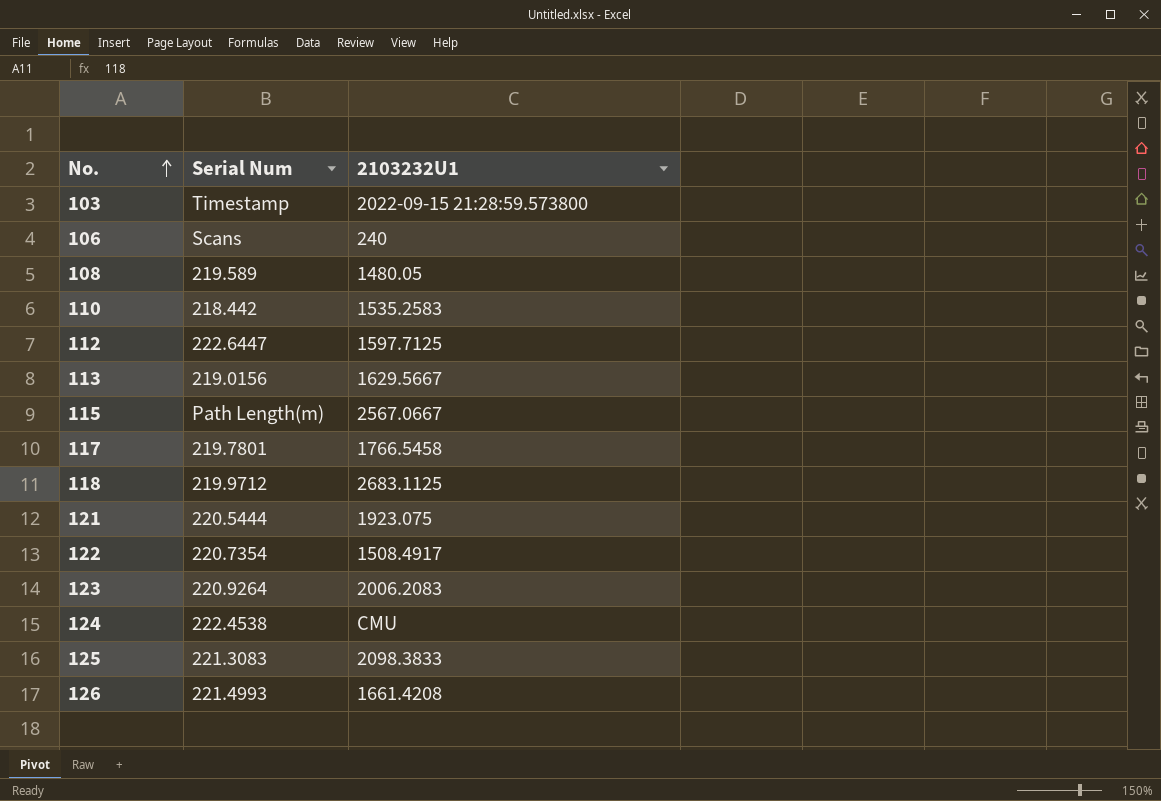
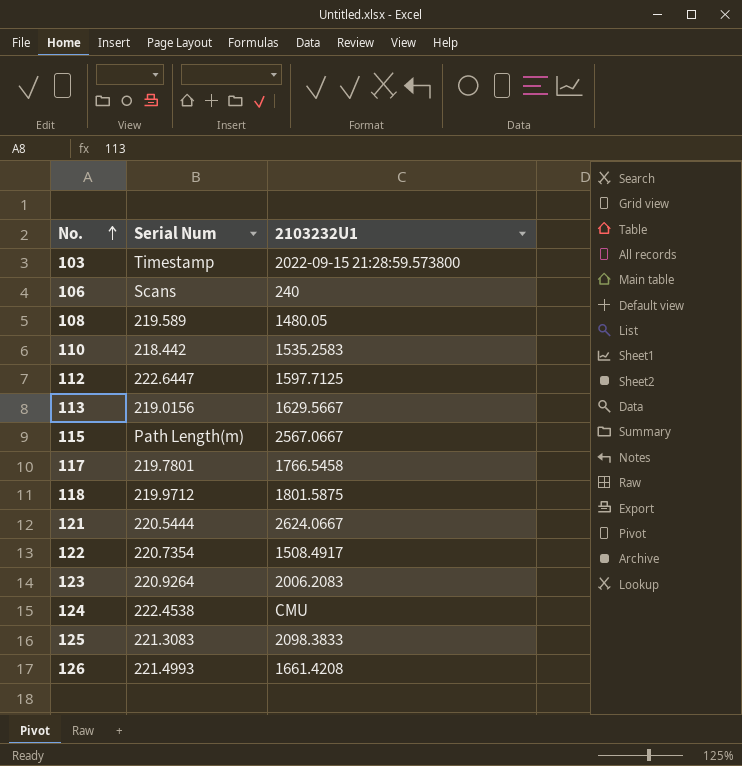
118 | 2103232U1: 2683.1125 -> 1801.5875
121 | 2103232U1: 1923.075 -> 2624.0667

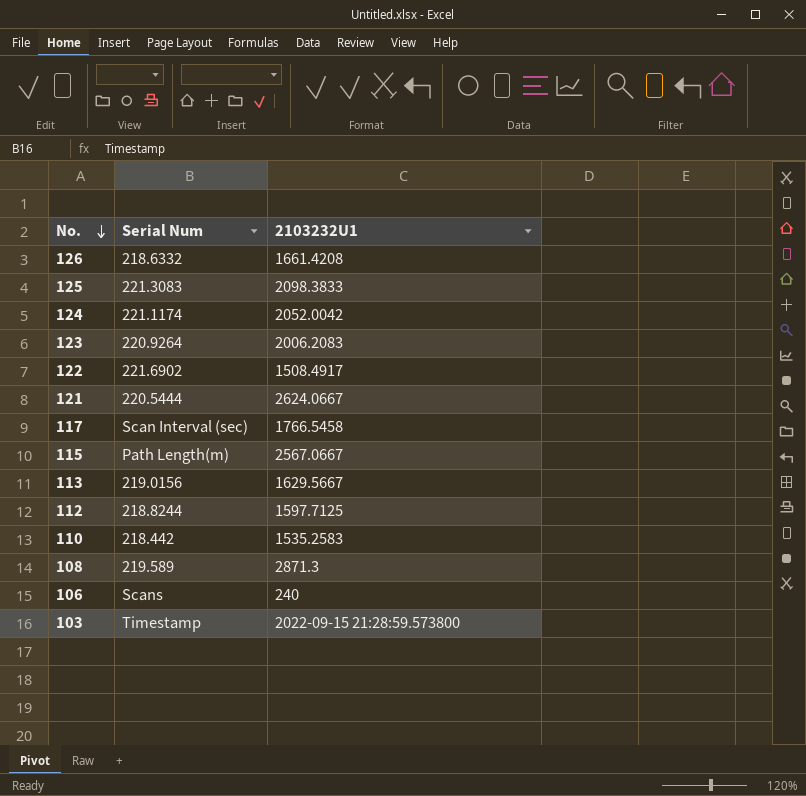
row order: No. ascending -> No. descending
row 118: 219.9712 | 1801.5875 -> none
126 | Serial Num: 221.4993 -> 218.6332
124 | Serial Num: 222.4538 -> 221.1174
124 | 2103232U1: CMU -> 2052.0042
122 | Serial Num: 220.7354 -> 221.6902
117 | Serial Num: 219.7801 -> Scan Interval (sec)
112 | Serial Num: 222.6447 -> 218.8244
108 | 2103232U1: 1480.05 -> 2871.3

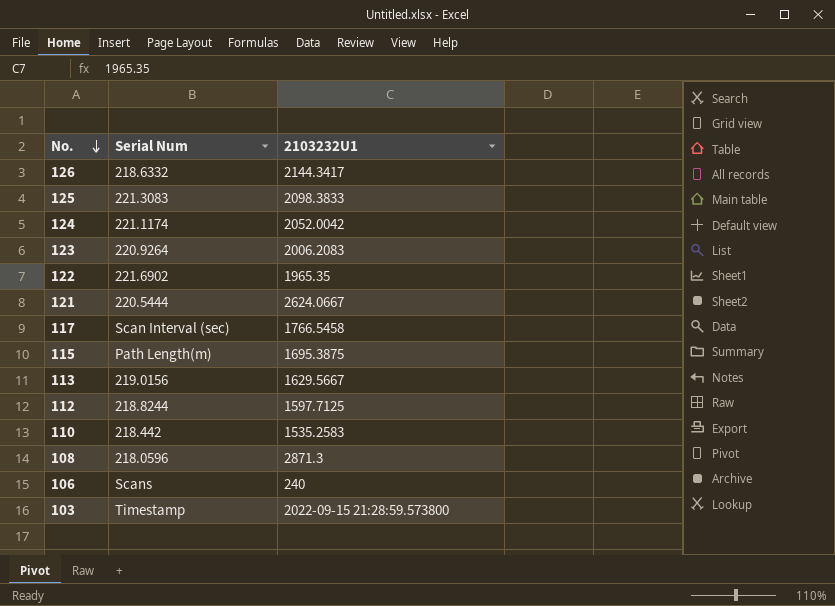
126 | 2103232U1: 1661.4208 -> 2144.3417
122 | 2103232U1: 1508.4917 -> 1965.35
115 | 2103232U1: 2567.0667 -> 1695.3875
108 | Serial Num: 219.589 -> 218.0596

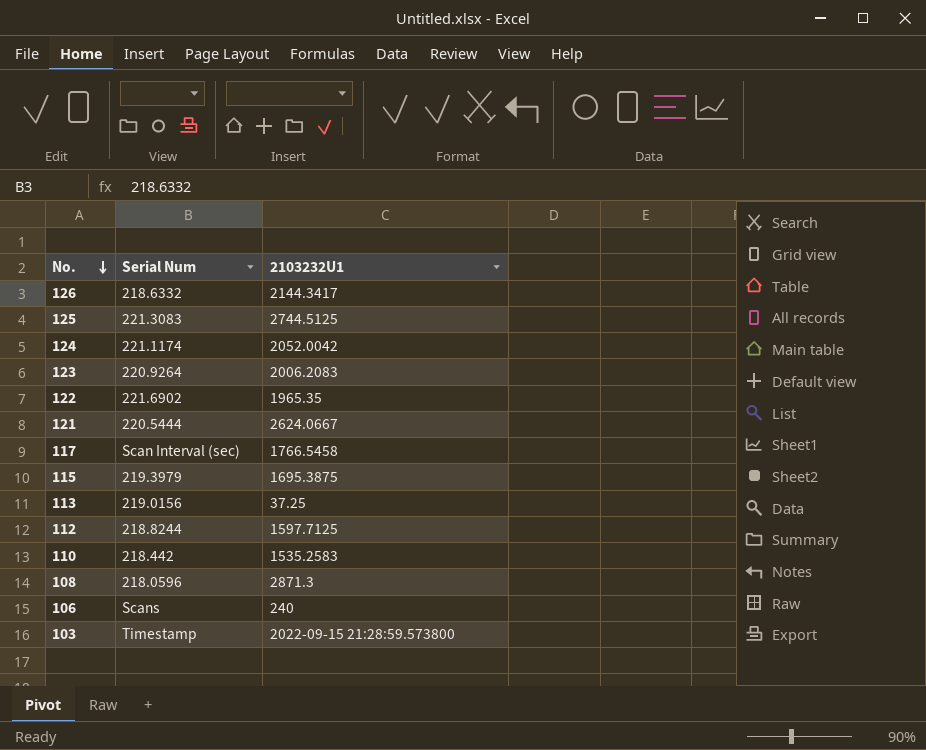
125 | 2103232U1: 2098.3833 -> 2744.5125
115 | Serial Num: Path Length(m) -> 219.3979
113 | 2103232U1: 1629.5667 -> 37.25

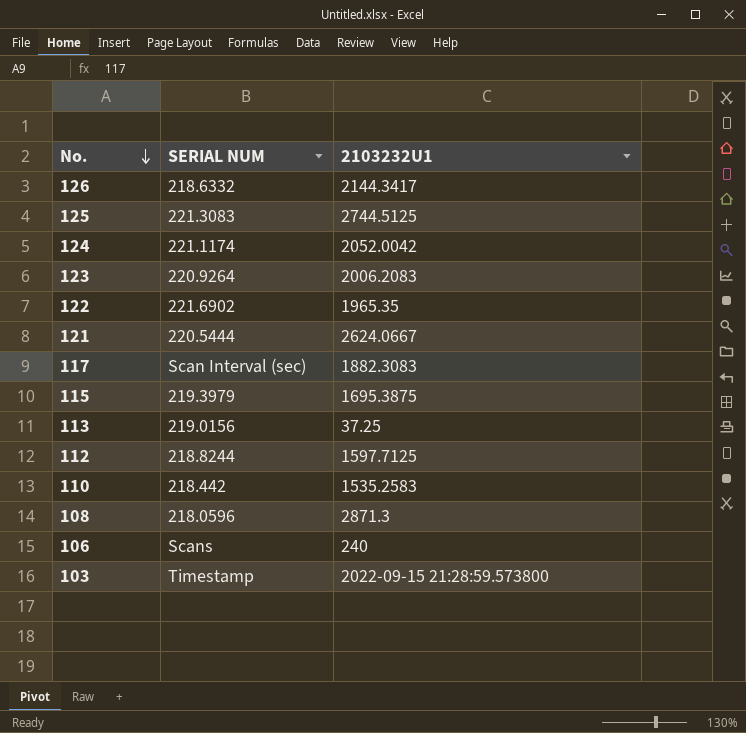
column name: Serial Num -> SERIAL NUM
117 | 2103232U1: 1766.5458 -> 1882.3083

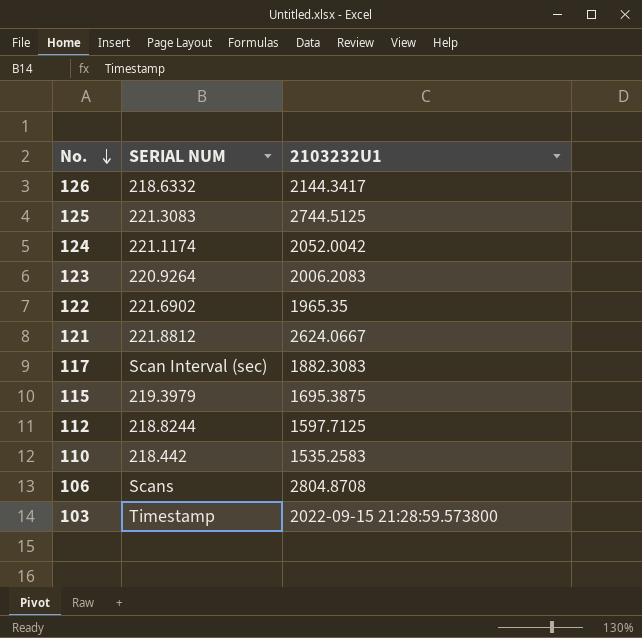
row 113: 219.0156 | 37.25 -> none
row 108: 218.0596 | 2871.3 -> none
121 | SERIAL NUM: 220.5444 -> 221.8812
106 | 2103232U1: 240 -> 2804.8708

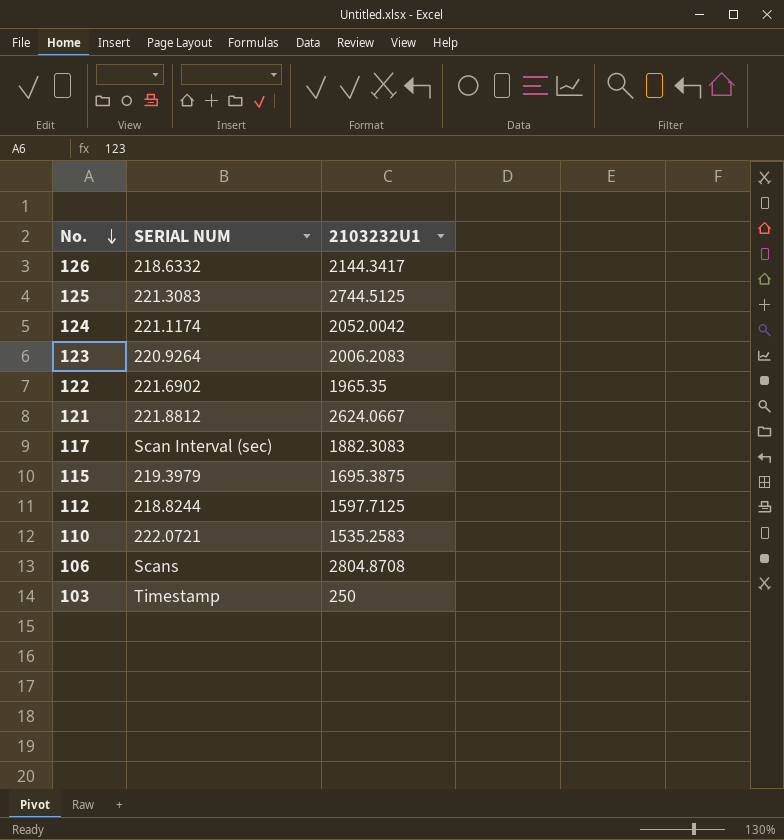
110 | SERIAL NUM: 218.442 -> 222.0721
103 | 2103232U1: 2022-09-15 21:28:59.573800 -> 250

